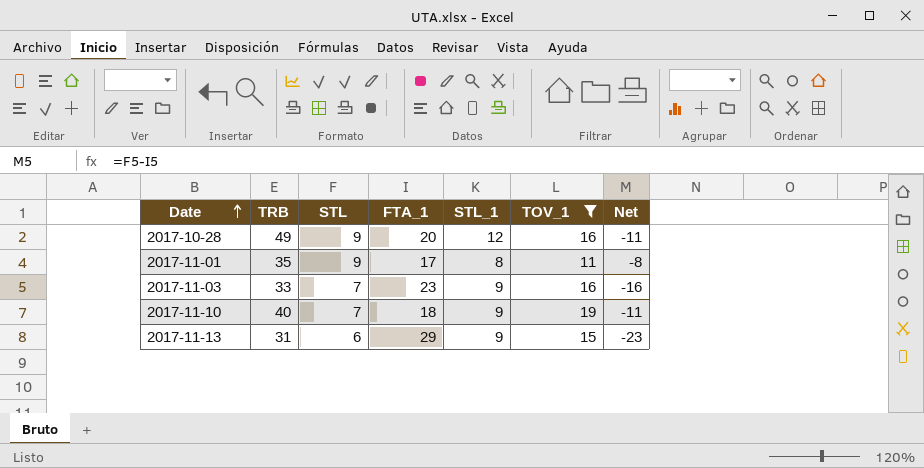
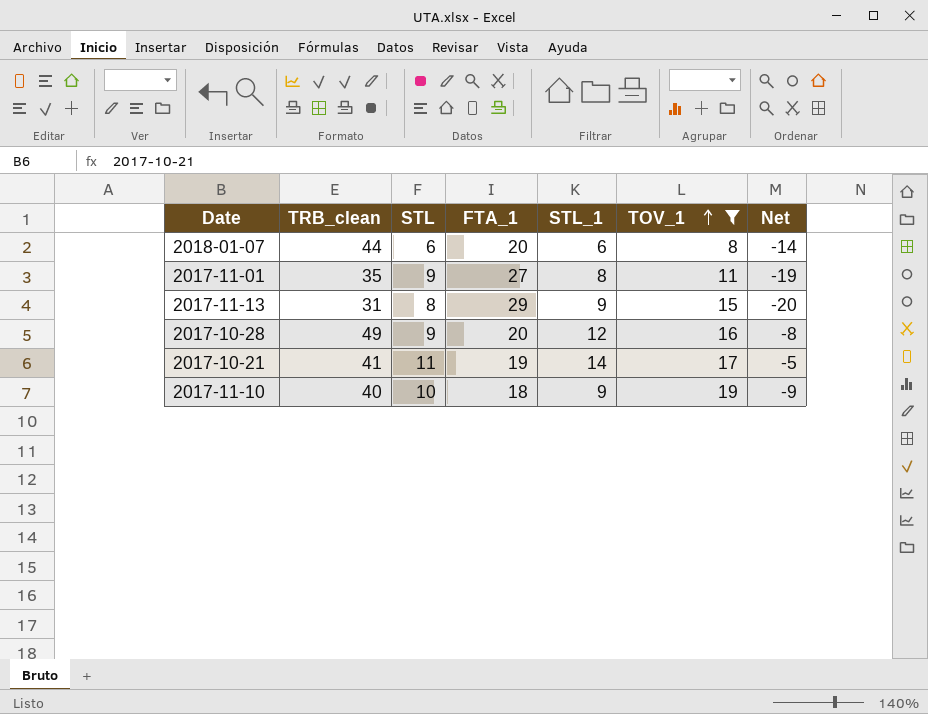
row order: Date ascending -> TOV_1 ascending
column name: TRB -> TRB_clean
column Net | formula: [STL] - [FTA_1] -> [STL_1] - [FTA_1]
row 2017-11-03: 33 | 7 | 23 | 9 | 16 | -16 -> none
row 2018-01-07: none -> 44 | 6 | 20 | 6 | 8 | -14
2017-11-01 | FTA_1: 17 -> 27
2017-11-13 | STL: 6 -> 8
row 2017-10-21: none -> 41 | 11 | 19 | 14 | 17 | -5
2017-11-10 | STL: 7 -> 10

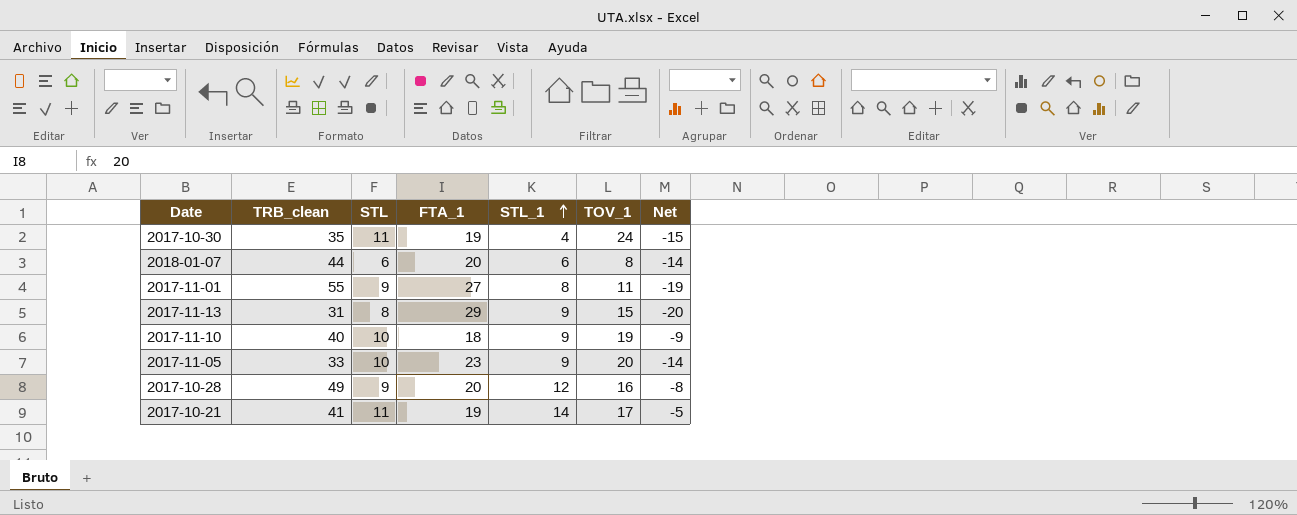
filter: TOV_1 <= 19 -> none
row order: TOV_1 ascending -> STL_1 ascending
2017-11-01 | TRB_clean: 35 -> 55

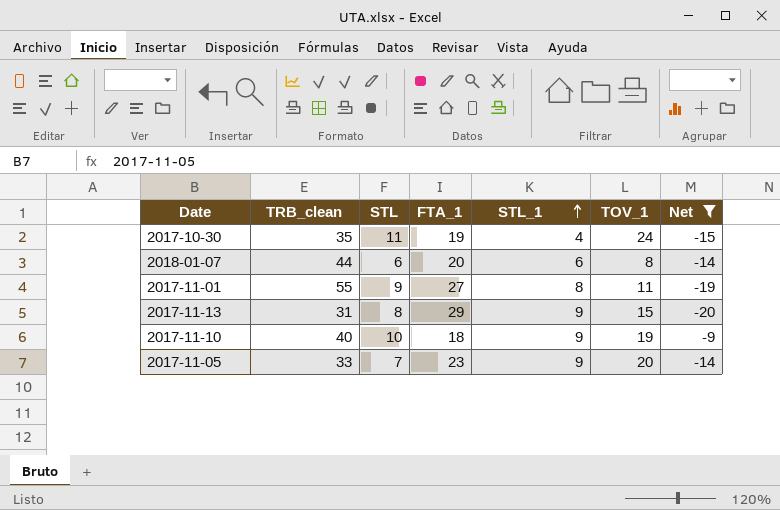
filter: none -> Net <= -9
2017-11-05 | STL: 10 -> 7

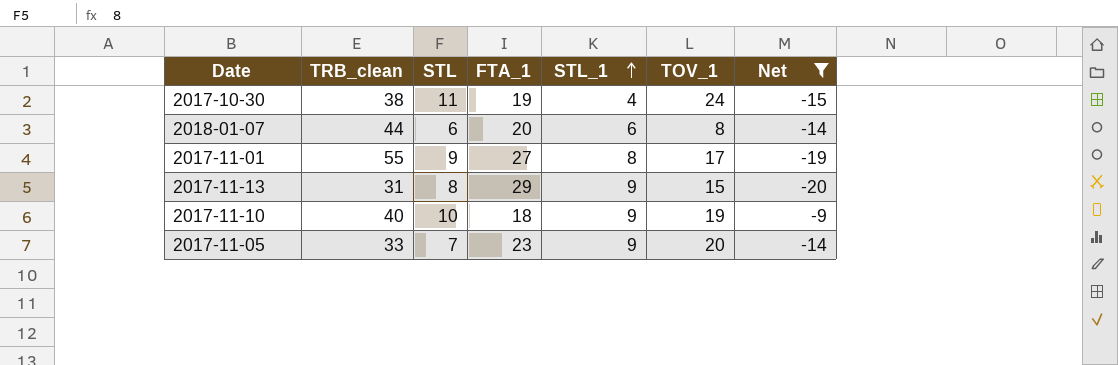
2017-10-30 | TRB_clean: 35 -> 38
2017-11-01 | TOV_1: 11 -> 17

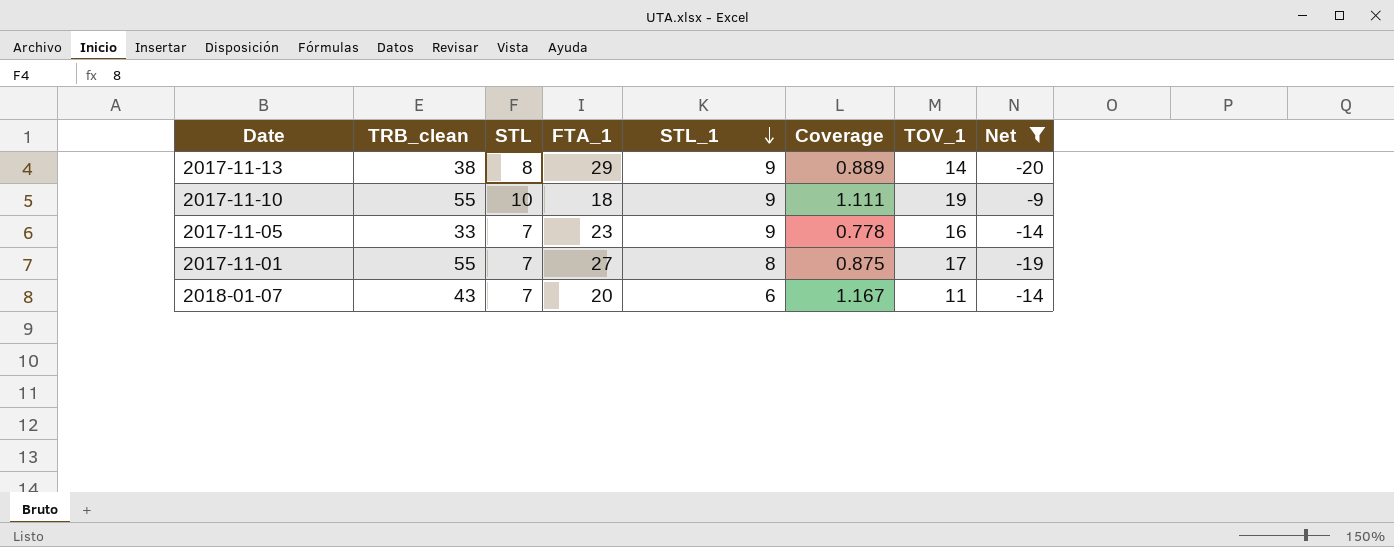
row order: STL_1 ascending -> STL_1 descending
column Coverage | formula: none -> [STL] / [STL_1]
row 2017-10-30: 38 | 11 | 19 | 4 | 24 | -15 -> none
2017-11-13 | TRB_clean: 31 -> 38
2017-11-13 | TOV_1: 15 -> 14
2017-11-10 | TRB_clean: 40 -> 55
2017-11-05 | TOV_1: 20 -> 16
2017-11-01 | STL: 9 -> 7
2018-01-07 | TRB_clean: 44 -> 43
2018-01-07 | STL: 6 -> 7
2018-01-07 | TOV_1: 8 -> 11

